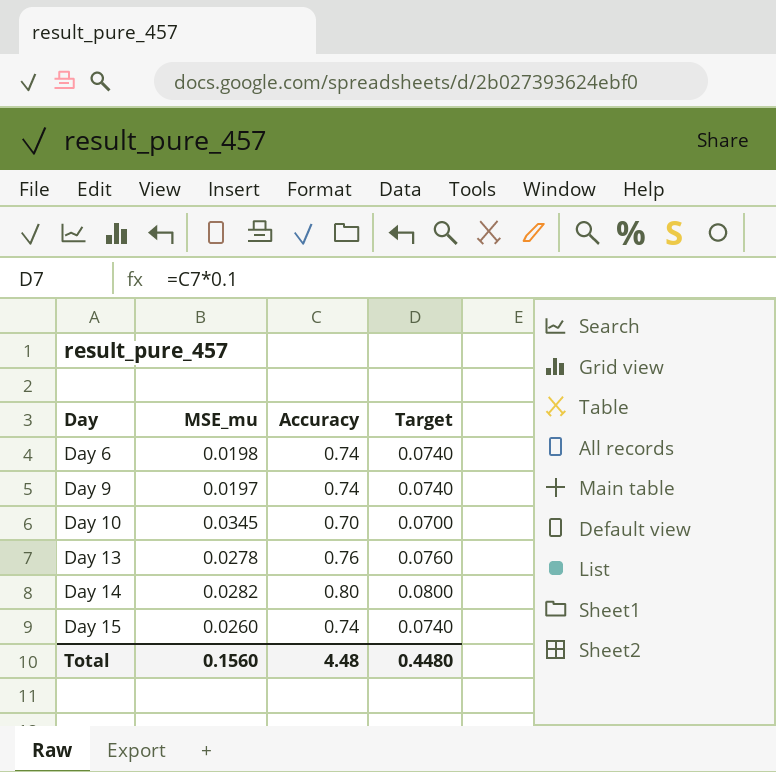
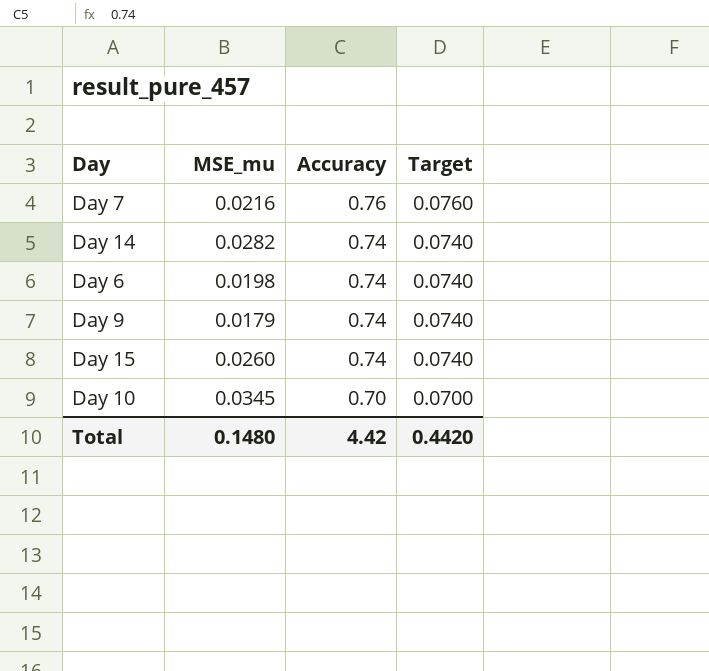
row order: Day ascending -> Accuracy descending
row Day 13: 0.0278 | 0.76 | 0.0760 -> none
row Day 7: none -> 0.0216 | 0.76 | 0.0760
Day 14 | Accuracy: 0.80 -> 0.74
Day 14 | Target: 0.0800 -> 0.0740
Day 9 | MSE_mu: 0.0197 -> 0.0179
Total | MSE_mu: 0.1560 -> 0.1480
Total | Accuracy: 4.48 -> 4.42
Total | Target: 0.4480 -> 0.4420

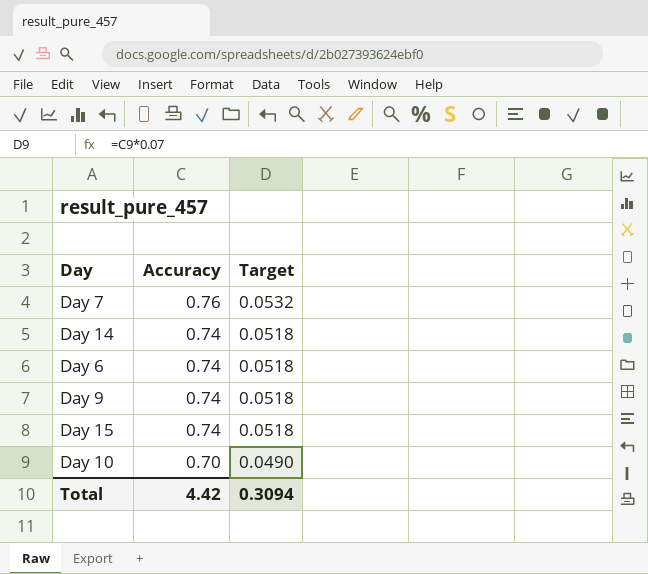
column MSE_mu | position: 2 -> none
column Target | formula: [Accuracy] * 0.1 -> [Accuracy] * 0.07
Total | Target: 0.4420 -> 0.3094

